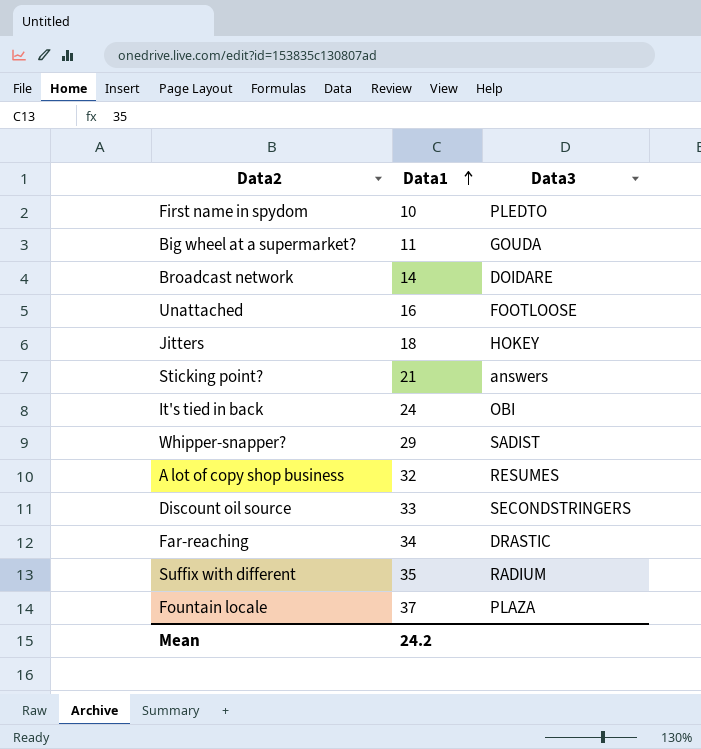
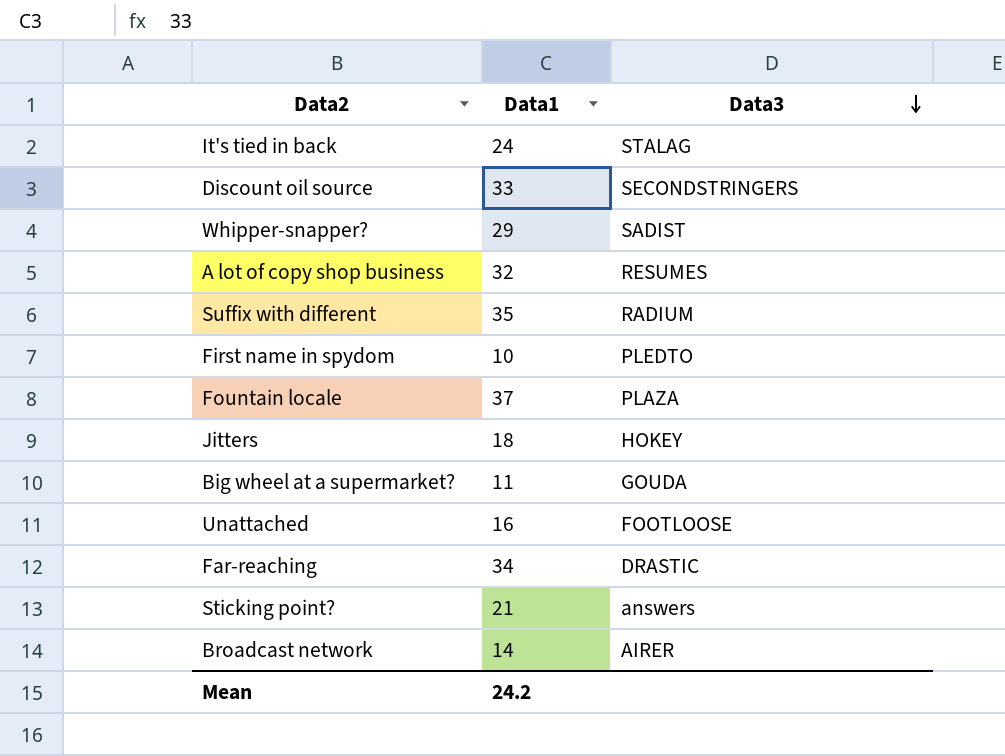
row order: Data1 ascending -> Data3 descending
It's tied in back | Data3: OBI -> STALAG
Broadcast network | Data3: DOIDARE -> AIRER

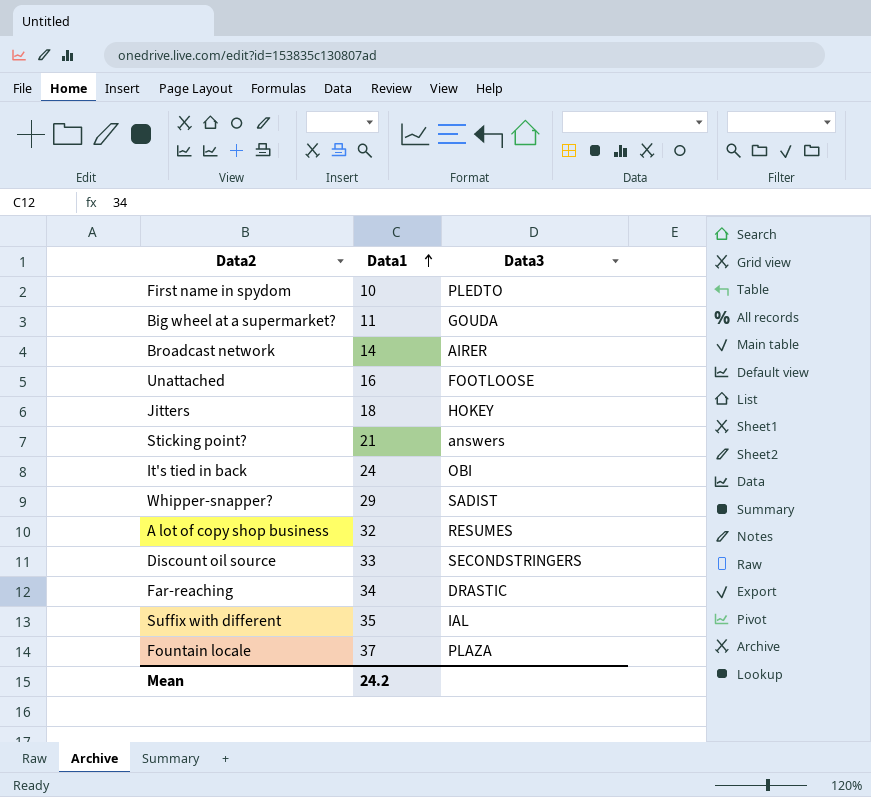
row order: Data3 descending -> Data1 ascending
It's tied in back | Data3: STALAG -> OBI
Suffix with different | Data3: RADIUM -> IAL

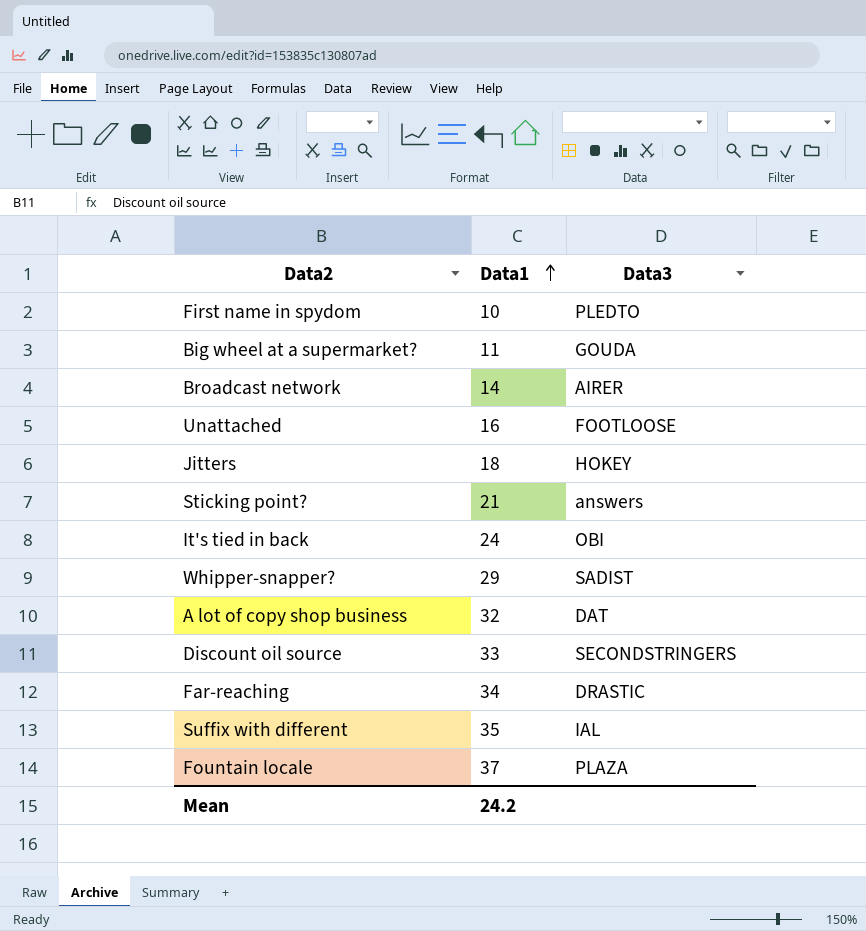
A lot of copy shop business | Data3: RESUMES -> DAT

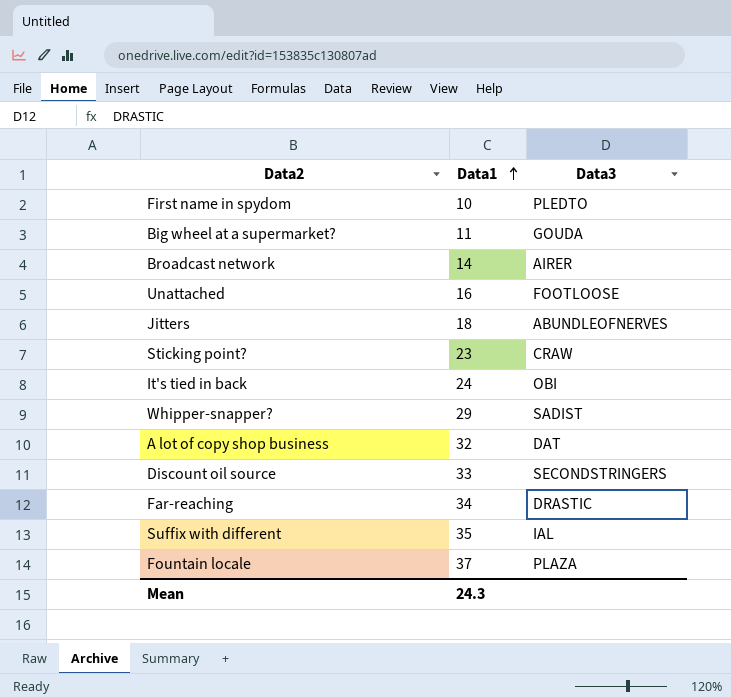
Jitters | Data3: HOKEY -> ABUNDLEOFNERVES
Sticking point? | Data1: 21 -> 23
Sticking point? | Data3: answers -> CRAW
Mean | Data1: 24.2 -> 24.3

